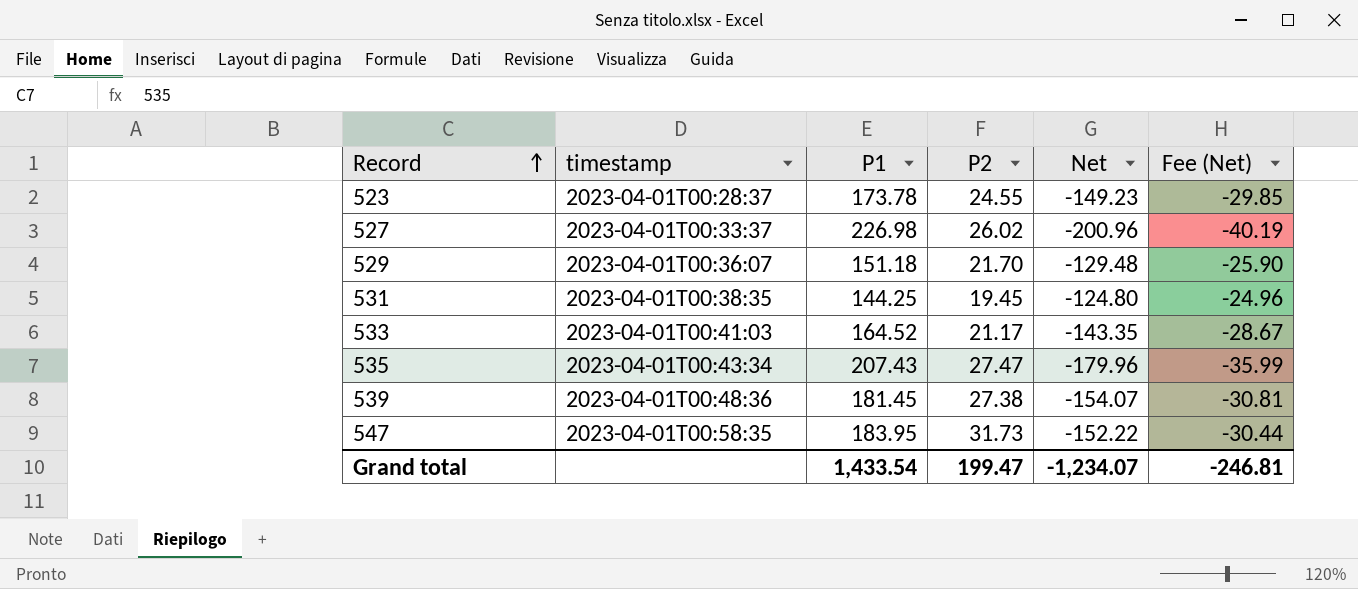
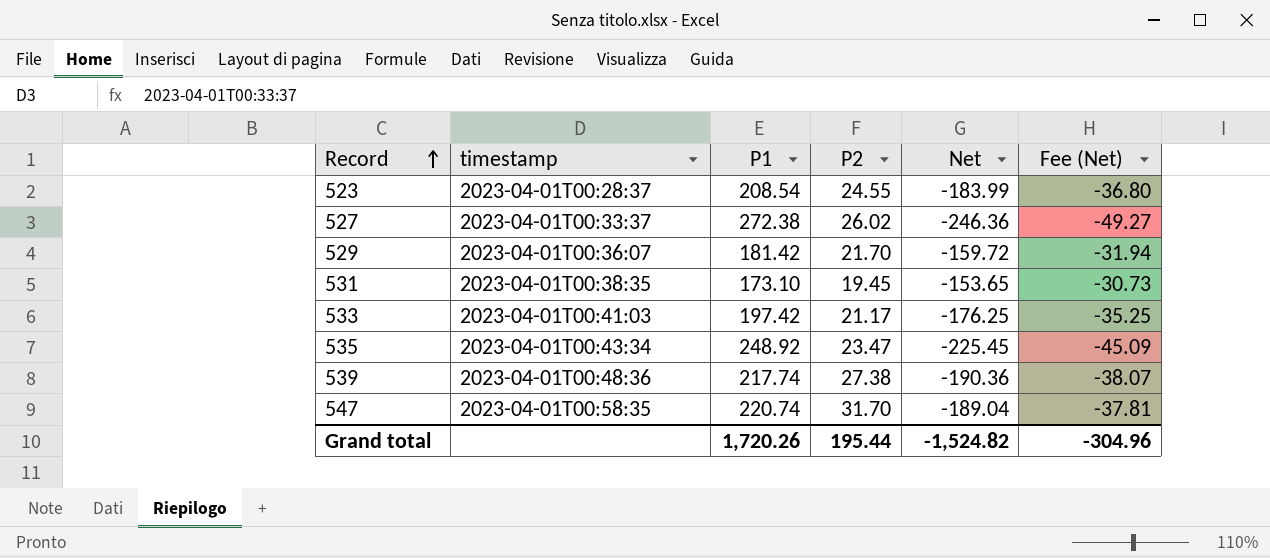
523 | P1: 173.78 -> 208.54
523 | Net: -149.23 -> -183.99
523 | Fee (Net): -29.85 -> -36.80
527 | P1: 226.98 -> 272.38
527 | Net: -200.96 -> -246.36
527 | Fee (Net): -40.19 -> -49.27
529 | P1: 151.18 -> 181.42
529 | Net: -129.48 -> -159.72
529 | Fee (Net): -25.90 -> -31.94
531 | P1: 144.25 -> 173.10
531 | Net: -124.80 -> -153.65
531 | Fee (Net): -24.96 -> -30.73
533 | P1: 164.52 -> 197.42
533 | Net: -143.35 -> -176.25
533 | Fee (Net): -28.67 -> -35.25
535 | P1: 207.43 -> 248.92
535 | P2: 27.47 -> 23.47
535 | Net: -179.96 -> -225.45
535 | Fee (Net): -35.99 -> -45.09
539 | P1: 181.45 -> 217.74
539 | Net: -154.07 -> -190.36
539 | Fee (Net): -30.81 -> -38.07
547 | P1: 183.95 -> 220.74
547 | P2: 31.73 -> 31.70
547 | Net: -152.22 -> -189.04
547 | Fee (Net): -30.44 -> -37.81
Grand total | P1: 1,433.54 -> 1,720.26
Grand total | P2: 199.47 -> 195.44
Grand total | Net: -1,234.07 -> -1,524.82
Grand total | Fee (Net): -246.81 -> -304.96

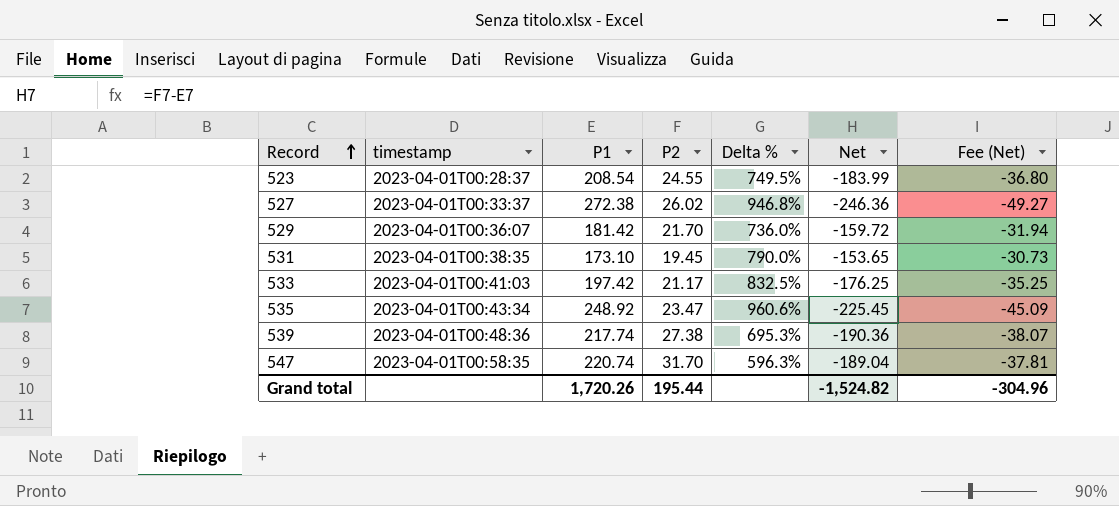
column Delta % | formula: none -> ([P1] - [P2]) / [P2]

